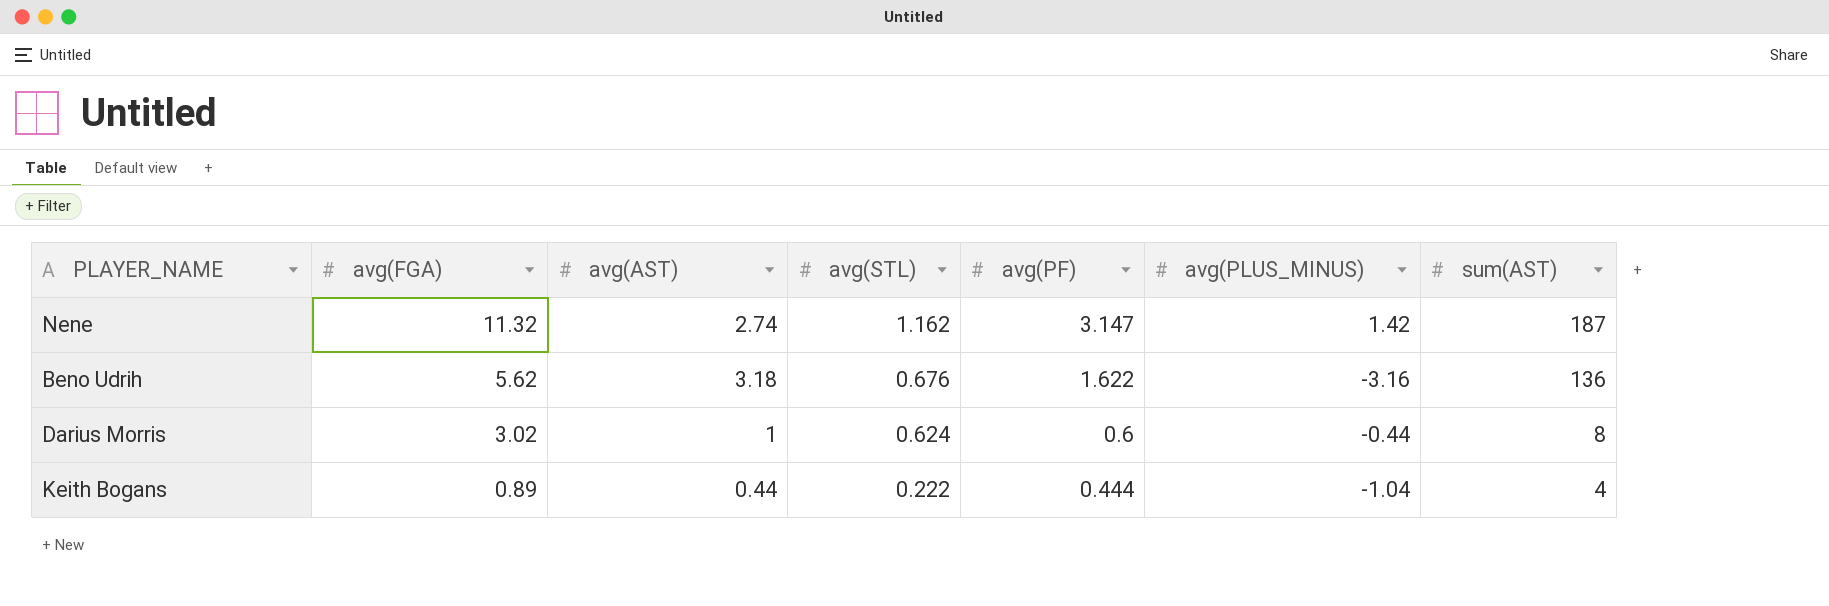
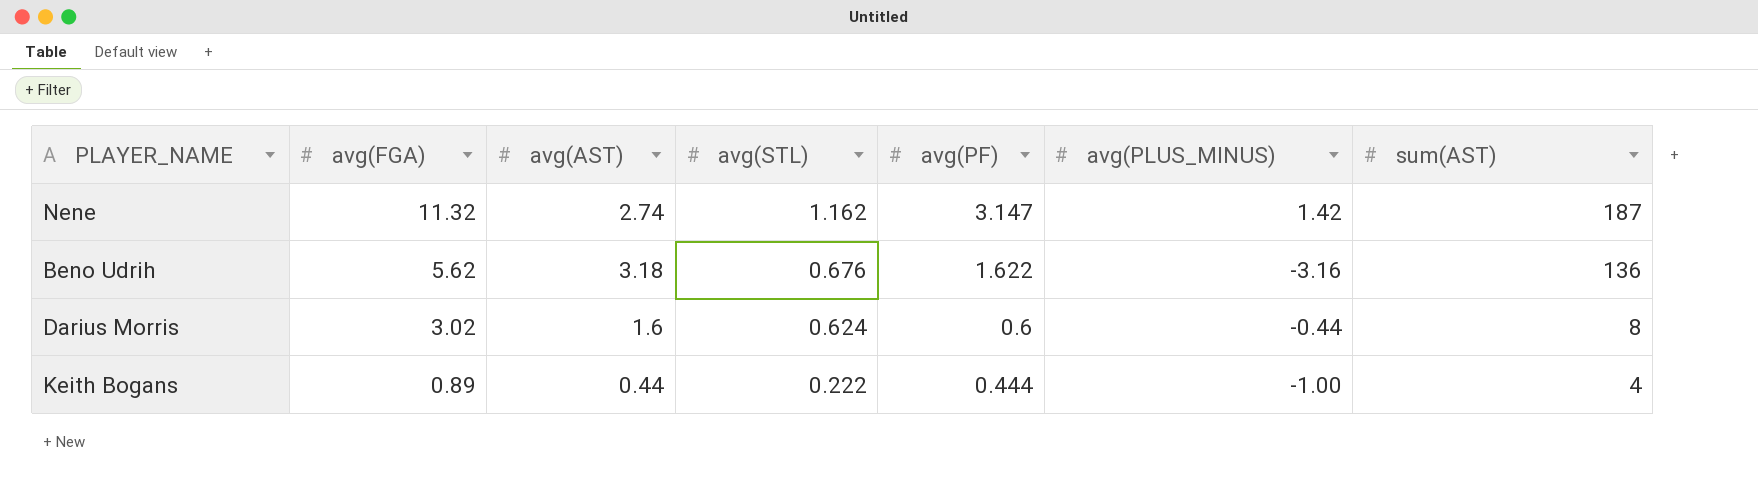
Darius Morris | avg(AST): 1 -> 1.6
Keith Bogans | avg(PLUS_MINUS): -1.04 -> -1.00

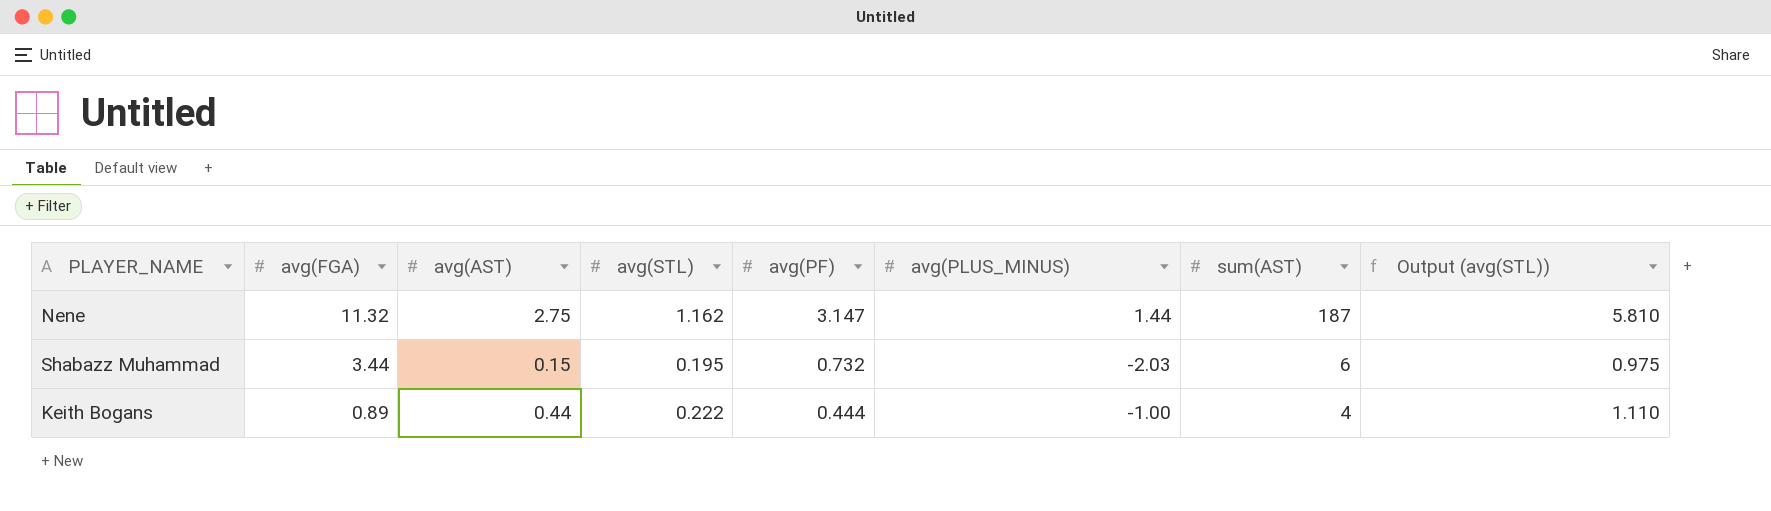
column Output (avg(STL)) | formula: none -> [avg(STL)] * 5
row Beno Udrih: 5.62 | 3.18 | 0.676 | 1.622 | -3.16 | 136 -> none
row Darius Morris: 3.02 | 1.6 | 0.624 | 0.6 | -0.44 | 8 -> none
Nene | avg(AST): 2.74 -> 2.75
Nene | avg(PLUS_MINUS): 1.42 -> 1.44
row Shabazz Muhammad: none -> 3.44 | 0.15 | 0.195 | 0.732 | -2.03 | 6 | 0.975

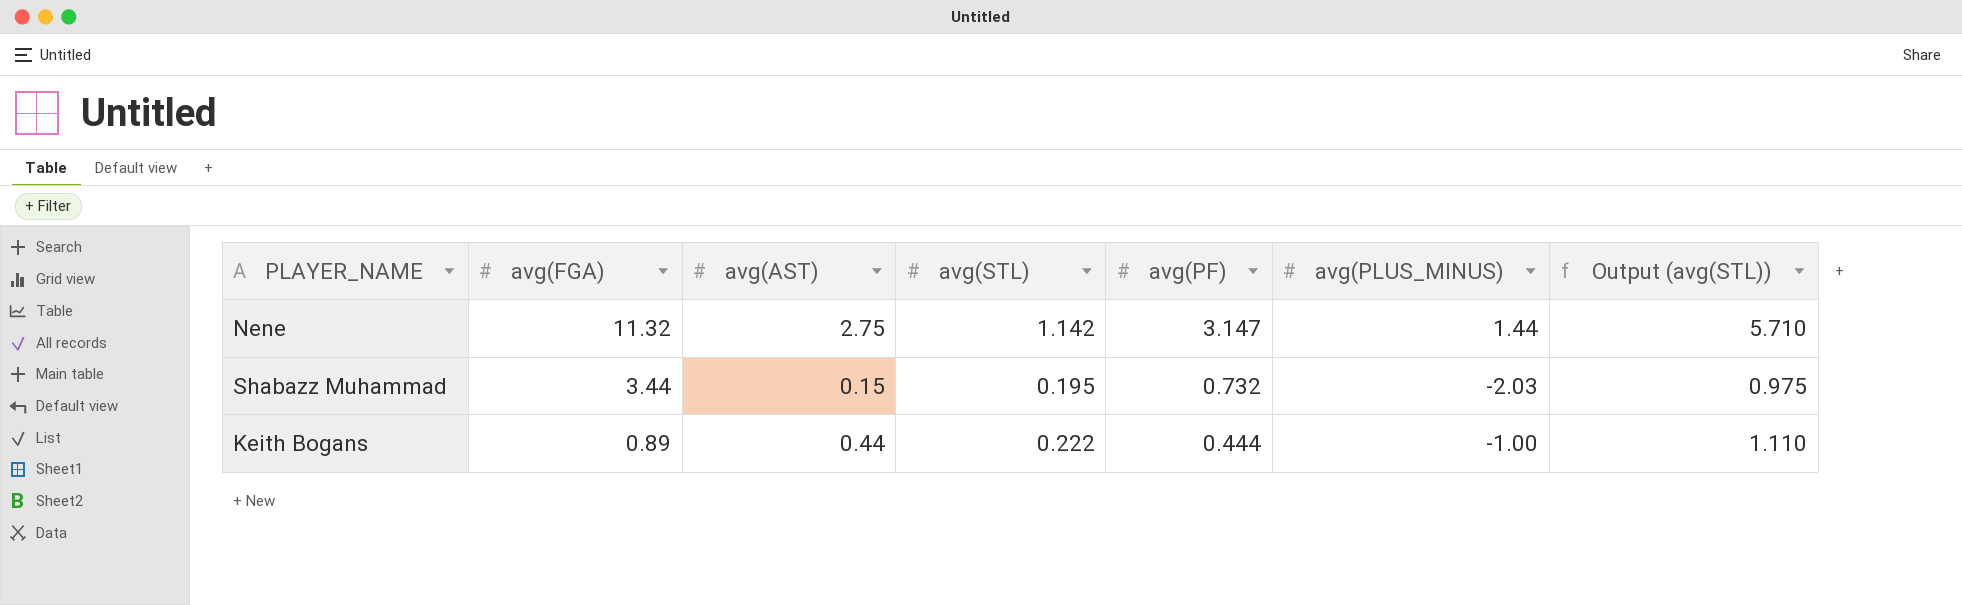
column sum(AST) | position: 7 -> none
Nene | avg(STL): 1.162 -> 1.142
Nene | Output (avg(STL)): 5.810 -> 5.710

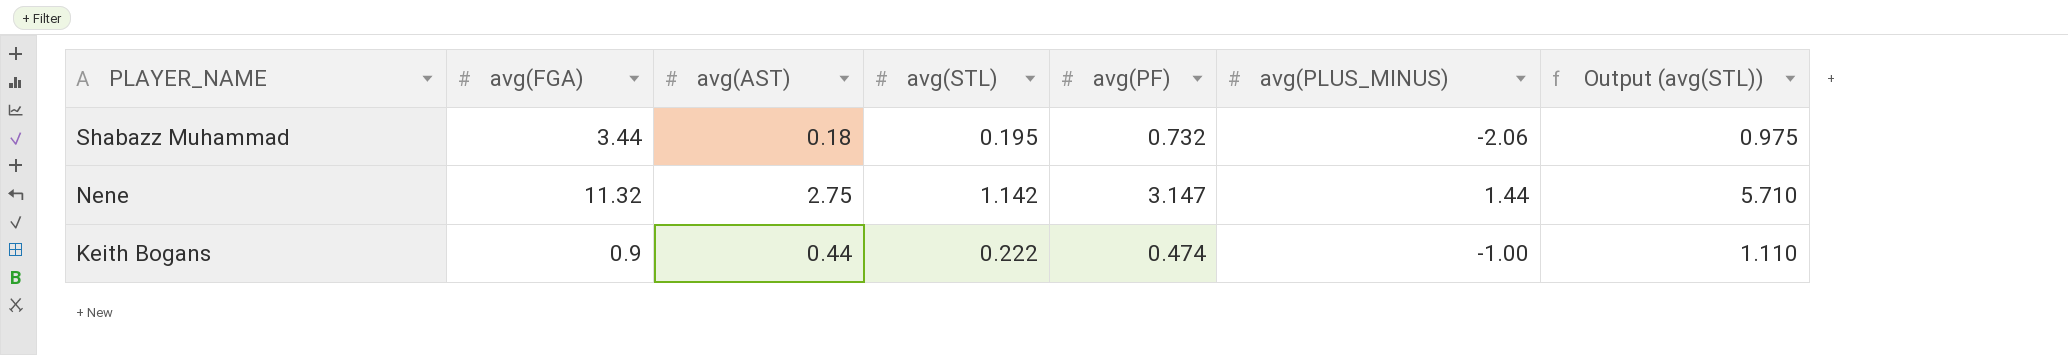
row order: avg(FGA) descending -> PLAYER_NAME descending
Shabazz Muhammad | avg(AST): 0.15 -> 0.18
Shabazz Muhammad | avg(PLUS_MINUS): -2.03 -> -2.06
Keith Bogans | avg(FGA): 0.89 -> 0.9
Keith Bogans | avg(PF): 0.444 -> 0.474

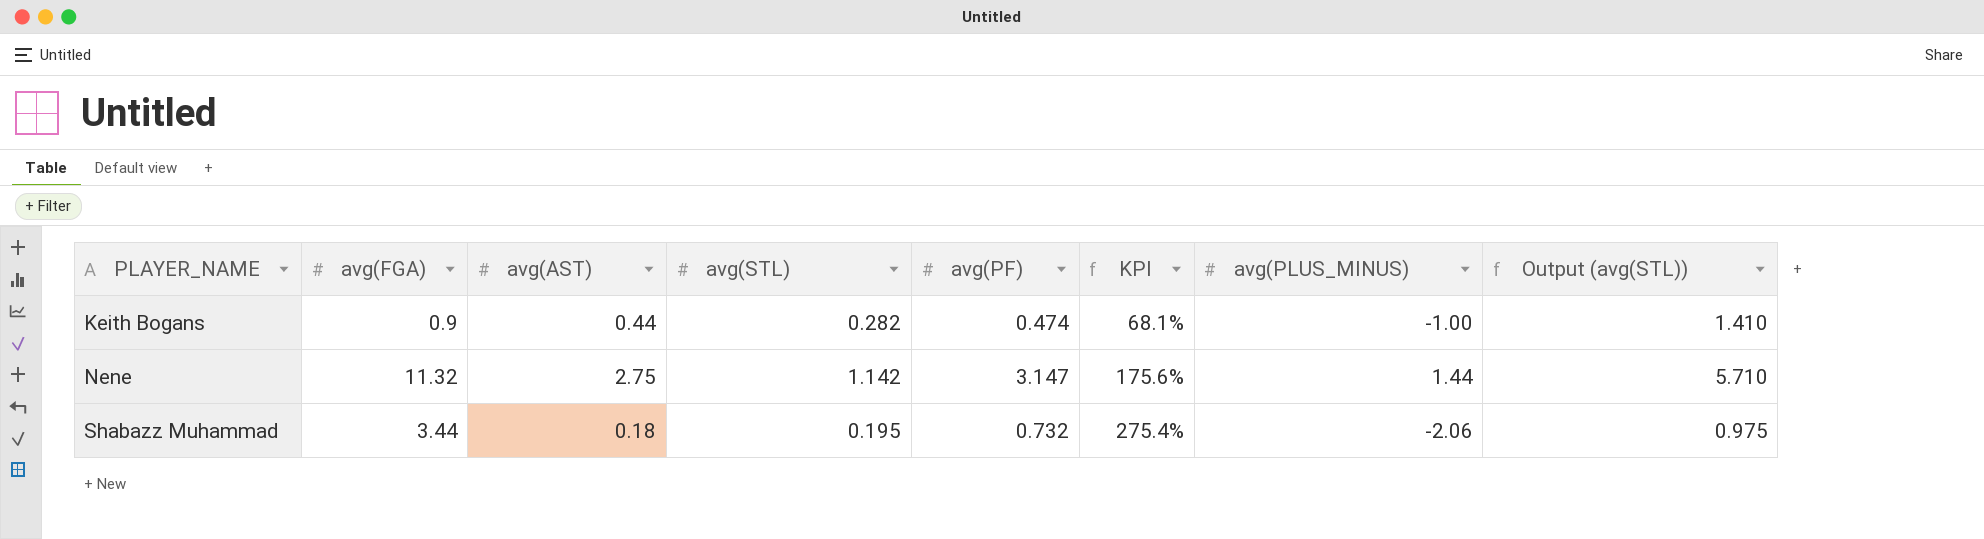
row order: PLAYER_NAME descending -> PLAYER_NAME ascending
column KPI | formula: none -> ([avg(PF)] - [avg(STL)]) / [avg(STL)]
Keith Bogans | avg(STL): 0.222 -> 0.282
Keith Bogans | Output (avg(STL)): 1.110 -> 1.410

